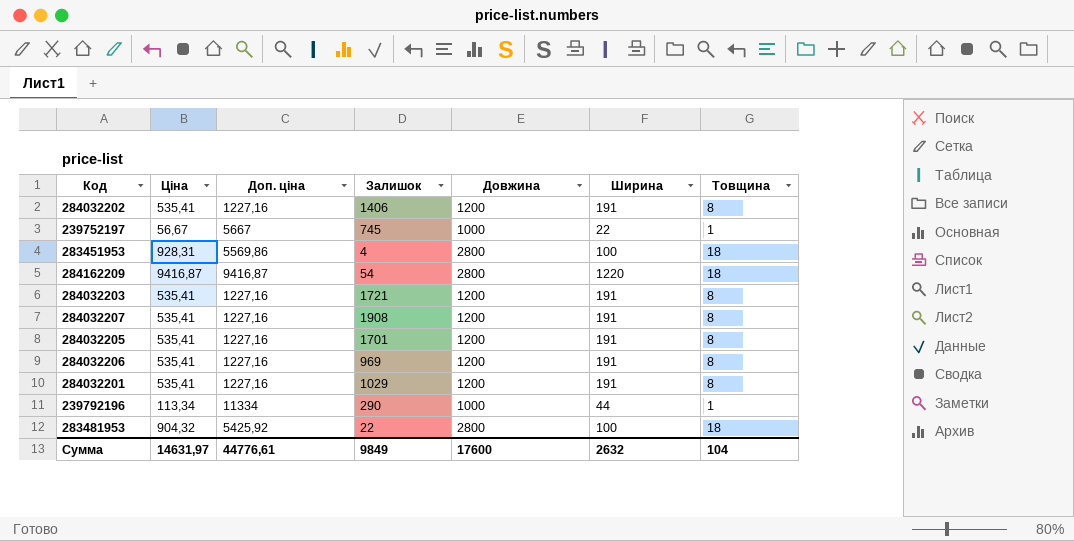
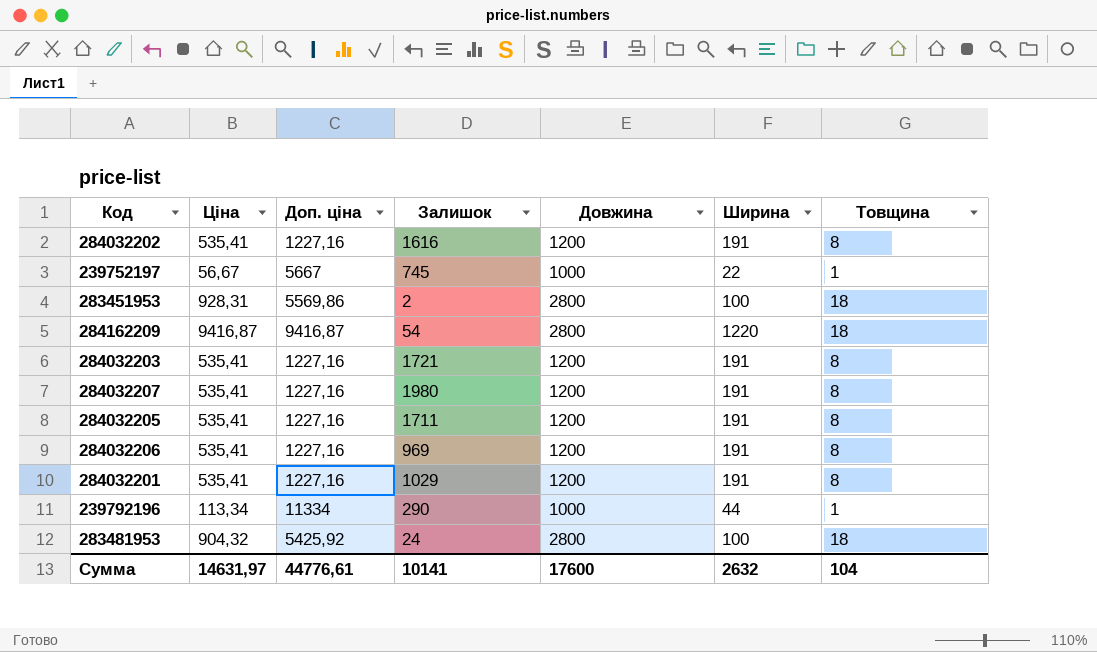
284032202 | Залишок: 1406 -> 1616
283451953 | Залишок: 4 -> 2
284032207 | Залишок: 1908 -> 1980
284032205 | Залишок: 1701 -> 1711
283481953 | Залишок: 22 -> 24
Сумма | Залишок: 9849 -> 10141

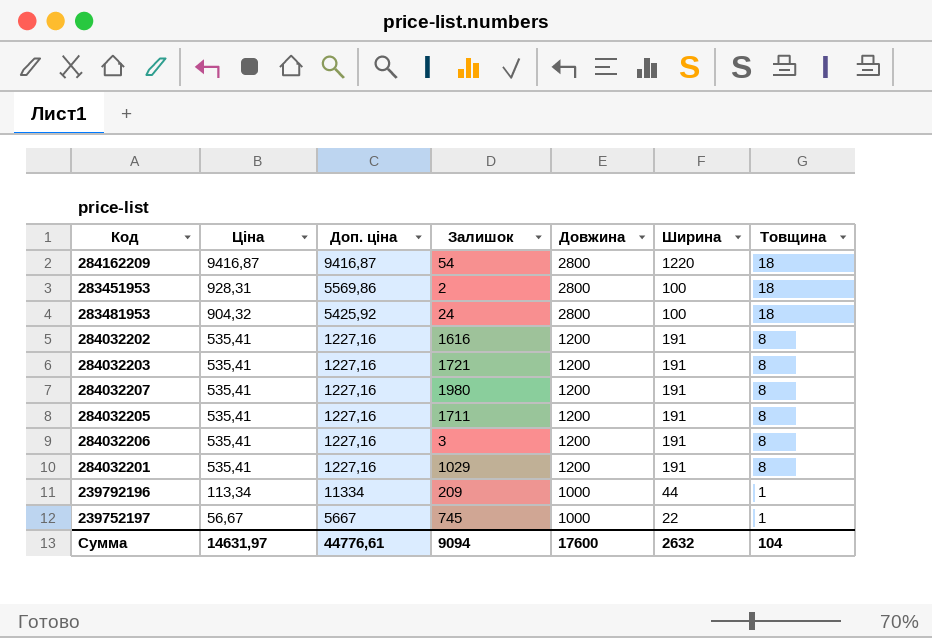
row order: none -> Ціна descending
284032206 | Залишок: 969 -> 3
239792196 | Залишок: 290 -> 209
Сумма | Залишок: 10141 -> 9094

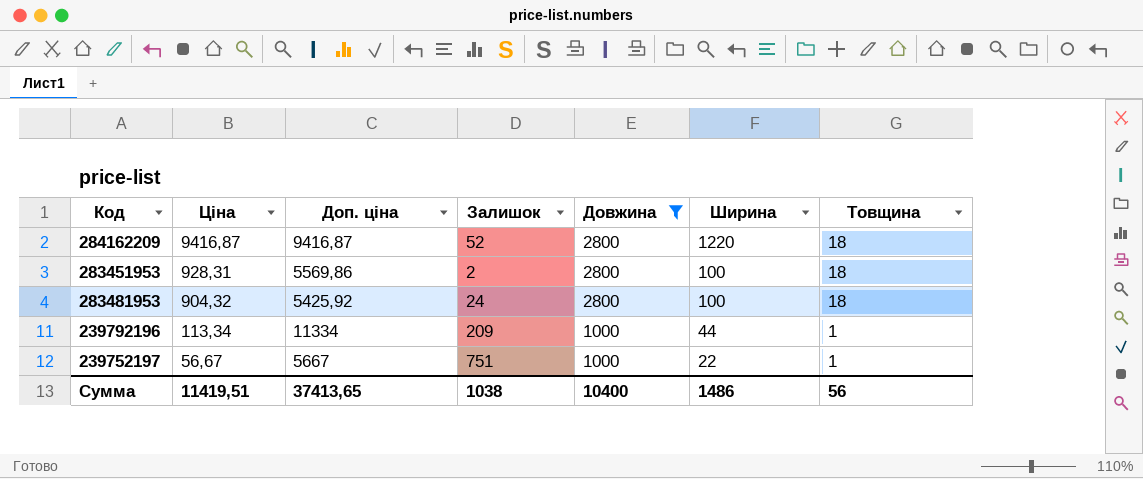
filter: none -> Довжина != 1200
284162209 | Залишок: 54 -> 52
239752197 | Залишок: 745 -> 751
Сумма | Ціна: 14631,97 -> 11419,51
Сумма | Доп. ціна: 44776,61 -> 37413,65
Сумма | Залишок: 9094 -> 1038
Сумма | Довжина: 17600 -> 10400
Сумма | Ширина: 2632 -> 1486
Сумма | Товщина: 104 -> 56

